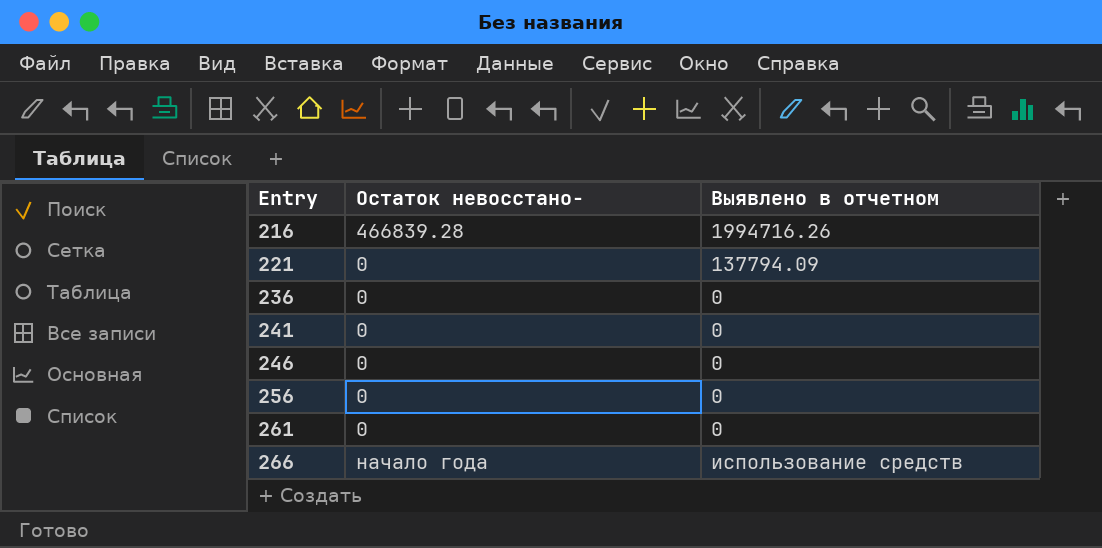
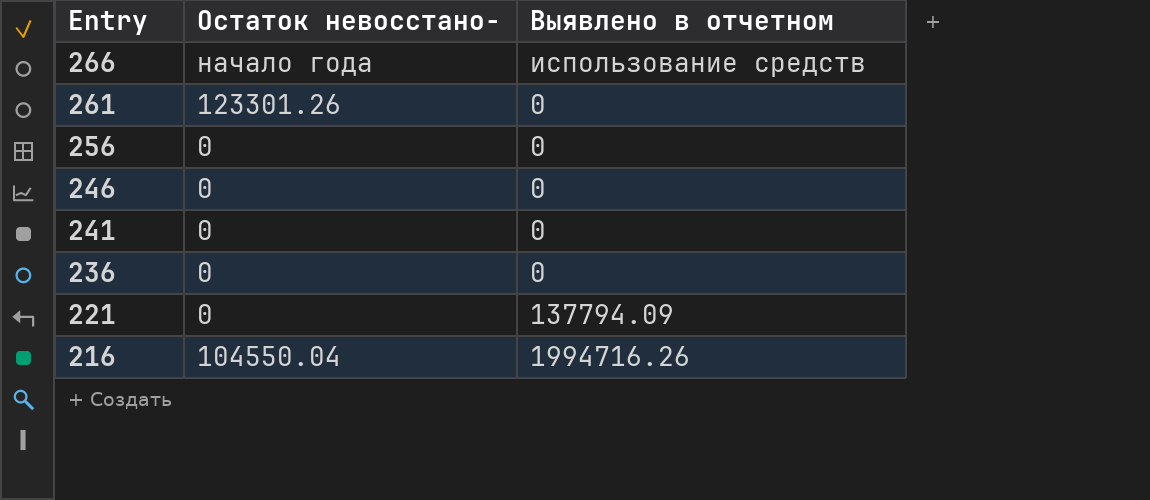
row order: Entry ascending -> Entry descending
261 | Остаток невосстано-: 0 -> 123301.26
216 | Остаток невосстано-: 466839.28 -> 104550.04

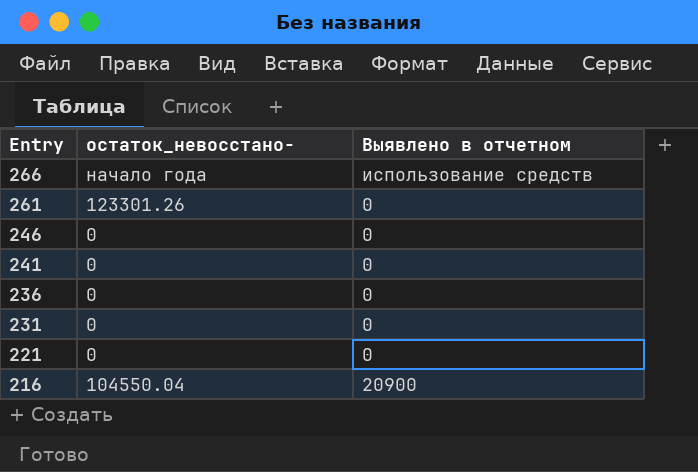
column name: Остаток невосстано- -> остаток_невосстано-
row 256: 0 | 0 -> none
row 231: none -> 0 | 0
221 | Выявлено в отчетном: 137794.09 -> 0
216 | Выявлено в отчетном: 1994716.26 -> 20900

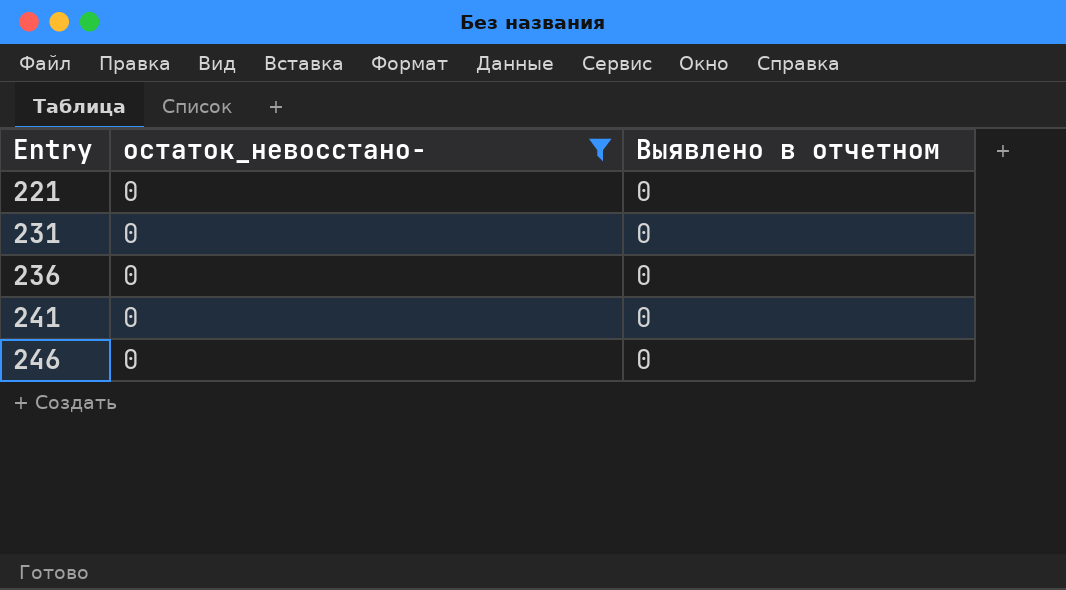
filter: none -> остаток_невосстано- = 0
row order: Entry descending -> Entry ascending

